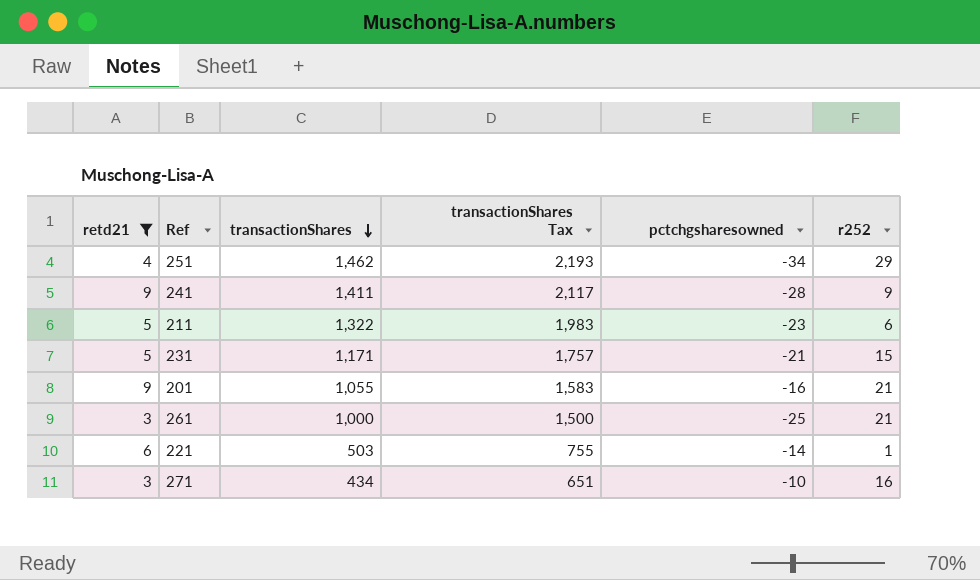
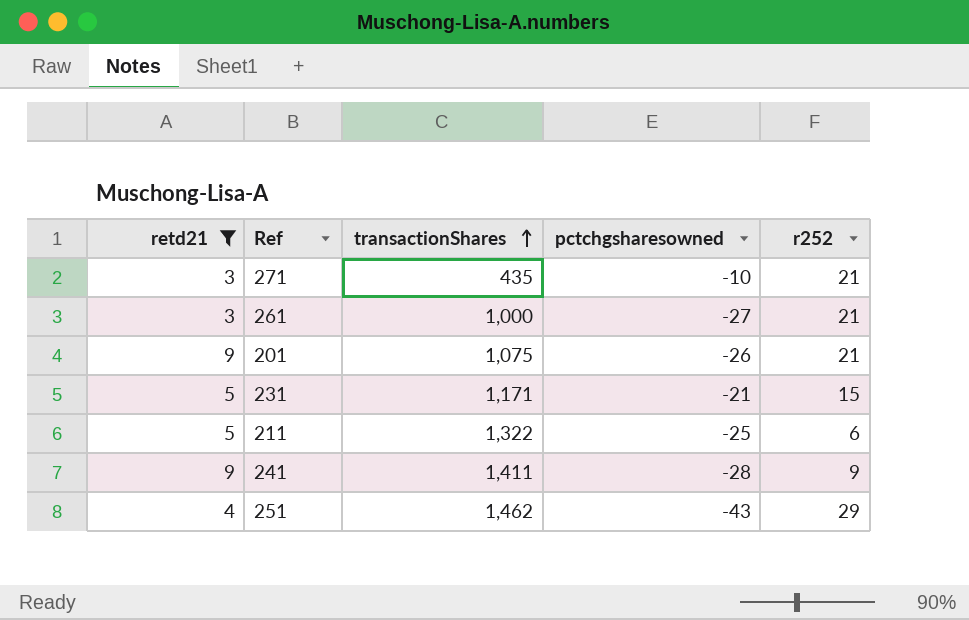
row order: transactionShares descending -> transactionShares ascending
column transactionShares Tax | formula: [transactionShares] * 1.5 -> none
row 221: 6 | 503 | 755 | -14 | 1 -> none
271 | transactionShares: 434 -> 435
271 | r252: 16 -> 21
261 | pctchgsharesowned: -25 -> -27
201 | transactionShares: 1,055 -> 1,075
201 | pctchgsharesowned: -16 -> -26
211 | pctchgsharesowned: -23 -> -25
251 | pctchgsharesowned: -34 -> -43

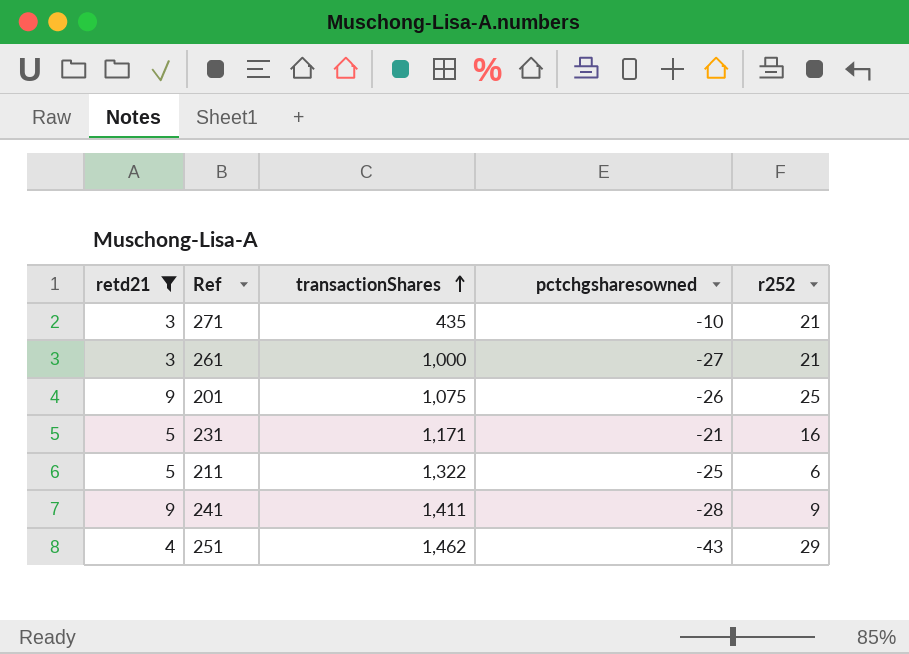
201 | r252: 21 -> 25
231 | r252: 15 -> 16

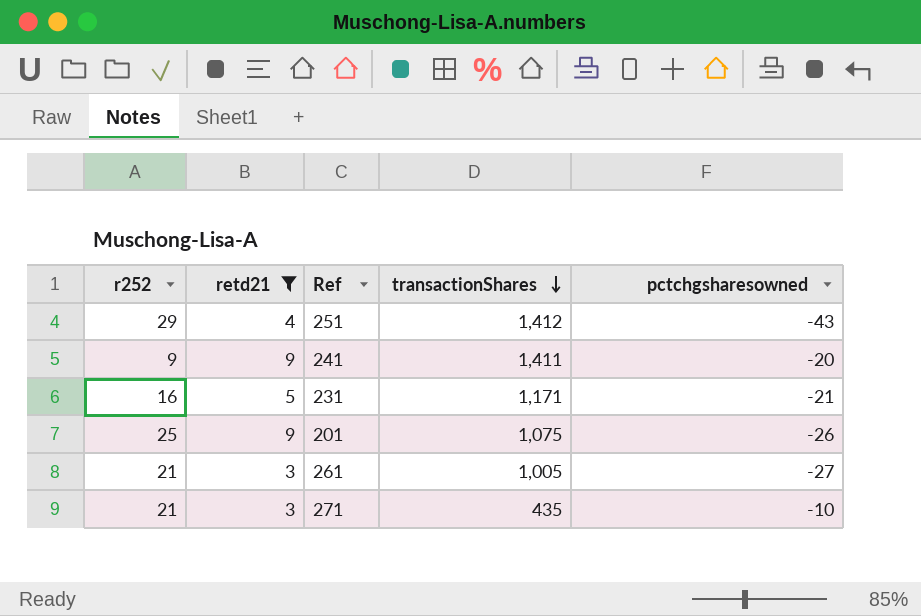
row order: transactionShares ascending -> transactionShares descending
column r252 | position: 5 -> 1
row 211: 5 | 1,322 | -25 | 6 -> none
251 | transactionShares: 1,462 -> 1,412
241 | pctchgsharesowned: -28 -> -20
261 | transactionShares: 1,000 -> 1,005

